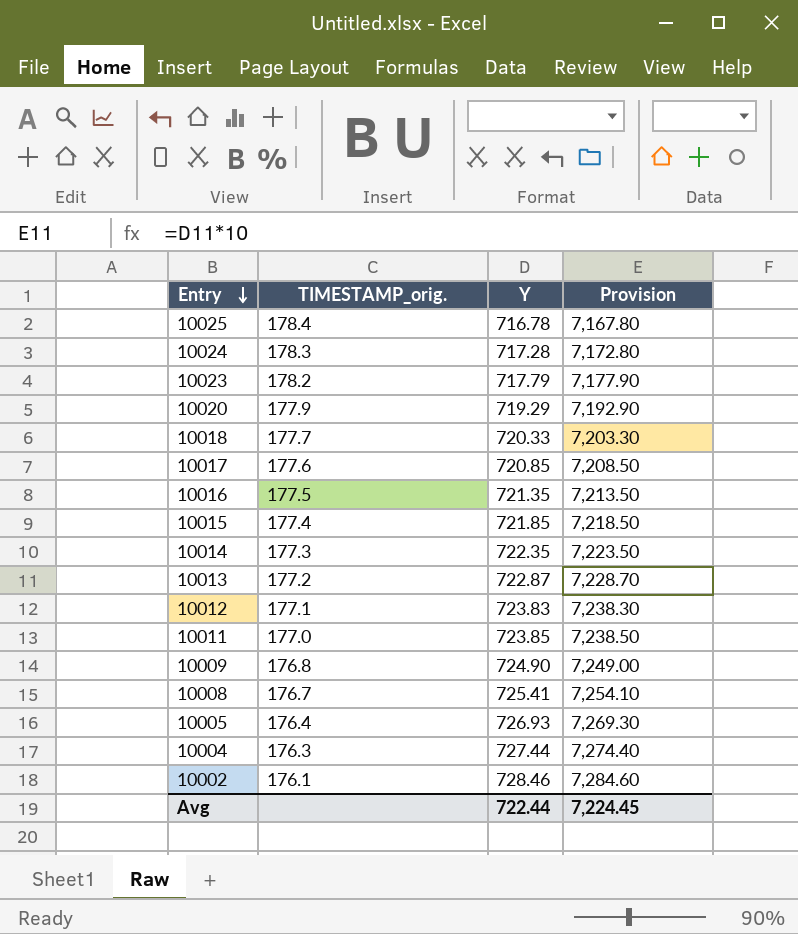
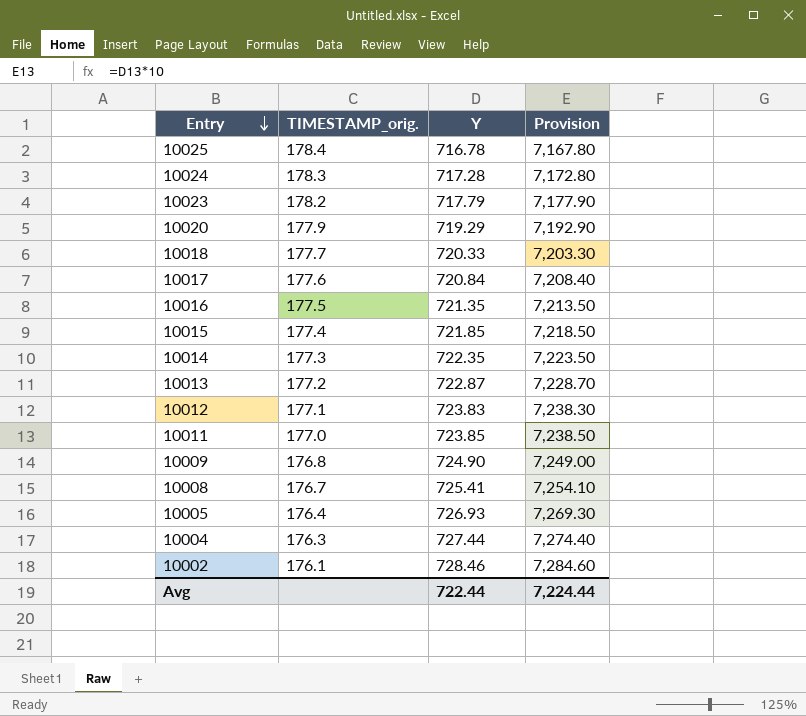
10017 | Y: 720.85 -> 720.84
10017 | Provision: 7,208.50 -> 7,208.40
Avg | Provision: 7,224.45 -> 7,224.44

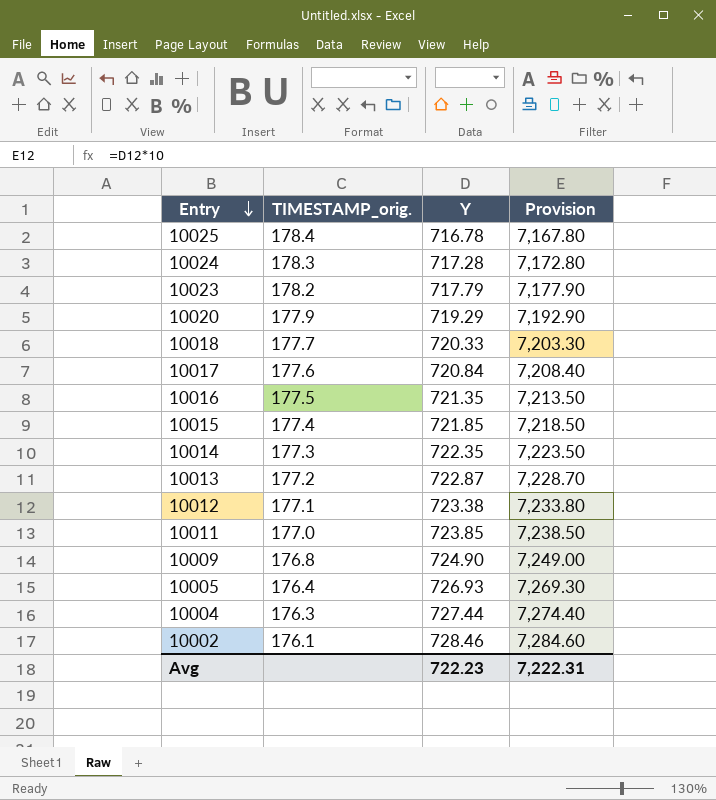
row 10008: 176.7 | 725.41 | 7,254.10 -> none
10012 | Y: 723.83 -> 723.38
10012 | Provision: 7,238.30 -> 7,233.80
Avg | Y: 722.44 -> 722.23
Avg | Provision: 7,224.44 -> 7,222.31

